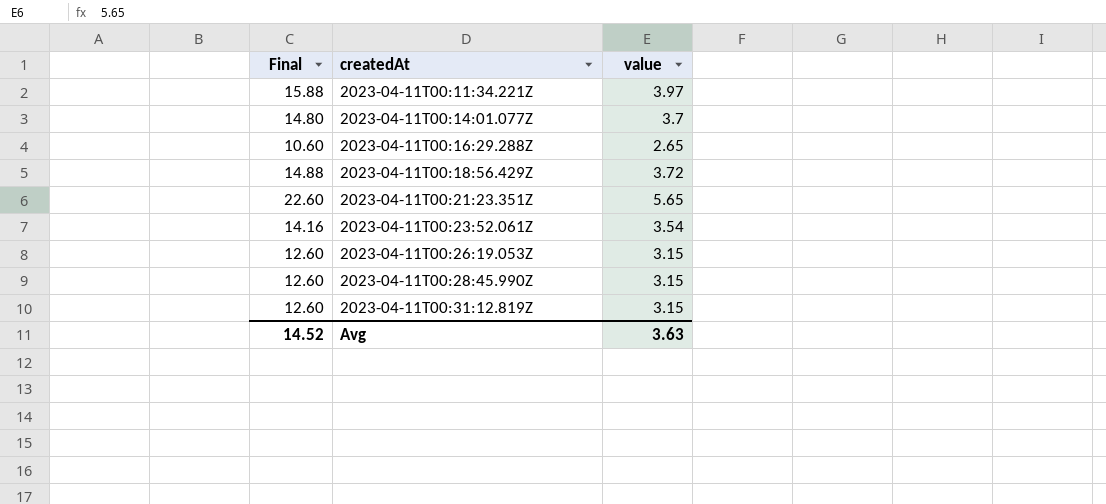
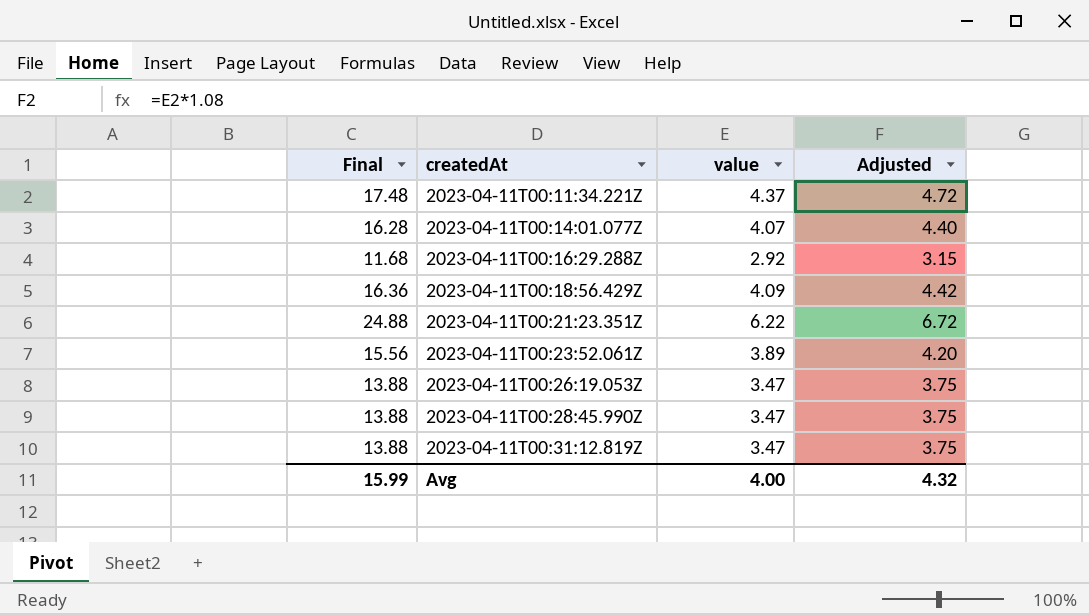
column Adjusted | formula: none -> [value] * 1.08
2023-04-11T00:11:34.221Z | Final: 15.88 -> 17.48
2023-04-11T00:11:34.221Z | value: 3.97 -> 4.37
2023-04-11T00:14:01.077Z | Final: 14.80 -> 16.28
2023-04-11T00:14:01.077Z | value: 3.7 -> 4.07
2023-04-11T00:16:29.288Z | Final: 10.60 -> 11.68
2023-04-11T00:16:29.288Z | value: 2.65 -> 2.92
2023-04-11T00:18:56.429Z | Final: 14.88 -> 16.36
2023-04-11T00:18:56.429Z | value: 3.72 -> 4.09
2023-04-11T00:21:23.351Z | Final: 22.60 -> 24.88
2023-04-11T00:21:23.351Z | value: 5.65 -> 6.22
2023-04-11T00:23:52.061Z | Final: 14.16 -> 15.56
2023-04-11T00:23:52.061Z | value: 3.54 -> 3.89
2023-04-11T00:26:19.053Z | Final: 12.60 -> 13.88
2023-04-11T00:26:19.053Z | value: 3.15 -> 3.47
2023-04-11T00:28:45.990Z | Final: 12.60 -> 13.88
2023-04-11T00:28:45.990Z | value: 3.15 -> 3.47
2023-04-11T00:31:12.819Z | Final: 12.60 -> 13.88
2023-04-11T00:31:12.819Z | value: 3.15 -> 3.47
Avg | Final: 14.52 -> 15.99
Avg | value: 3.63 -> 4.00

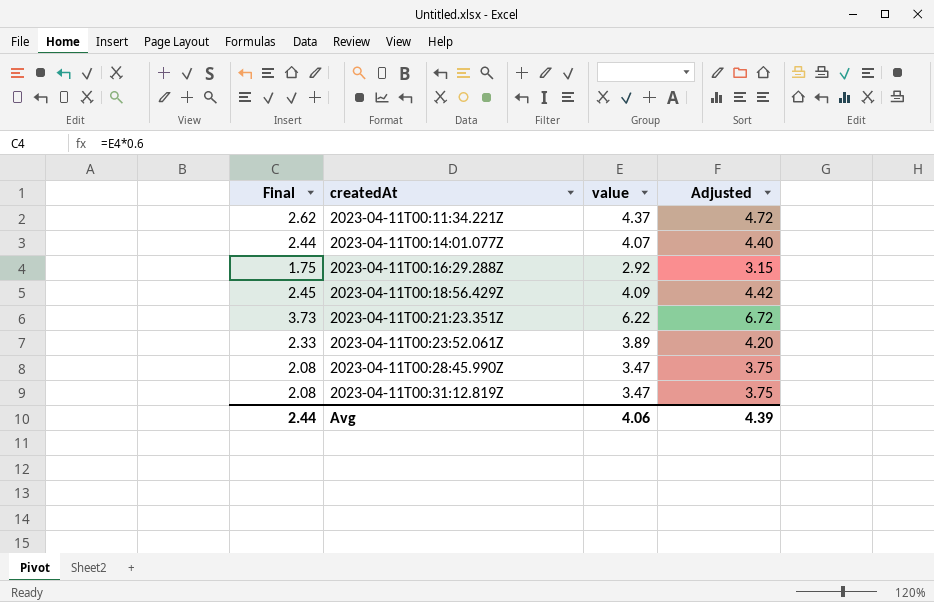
column Final | formula: [value] * 4 -> [value] * 0.6
row 2023-04-11T00:26:19.053Z: 13.88 | 3.47 | 3.75 -> none
Avg | Final: 15.99 -> 2.44
Avg | value: 4.00 -> 4.06
Avg | Adjusted: 4.32 -> 4.39

